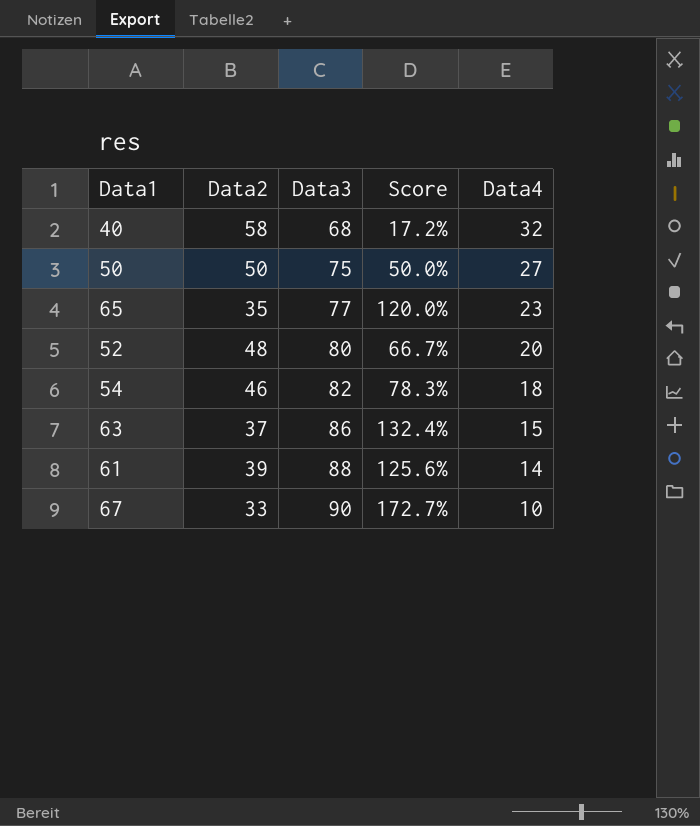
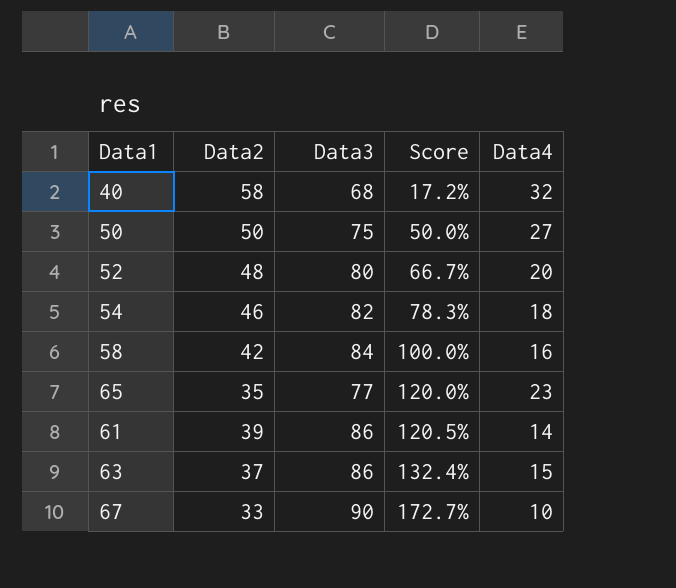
row order: Data3 ascending -> Score ascending
row 58: none -> 42 | 84 | 100.0% | 16
61 | Data3: 88 -> 86
61 | Score: 125.6% -> 120.5%

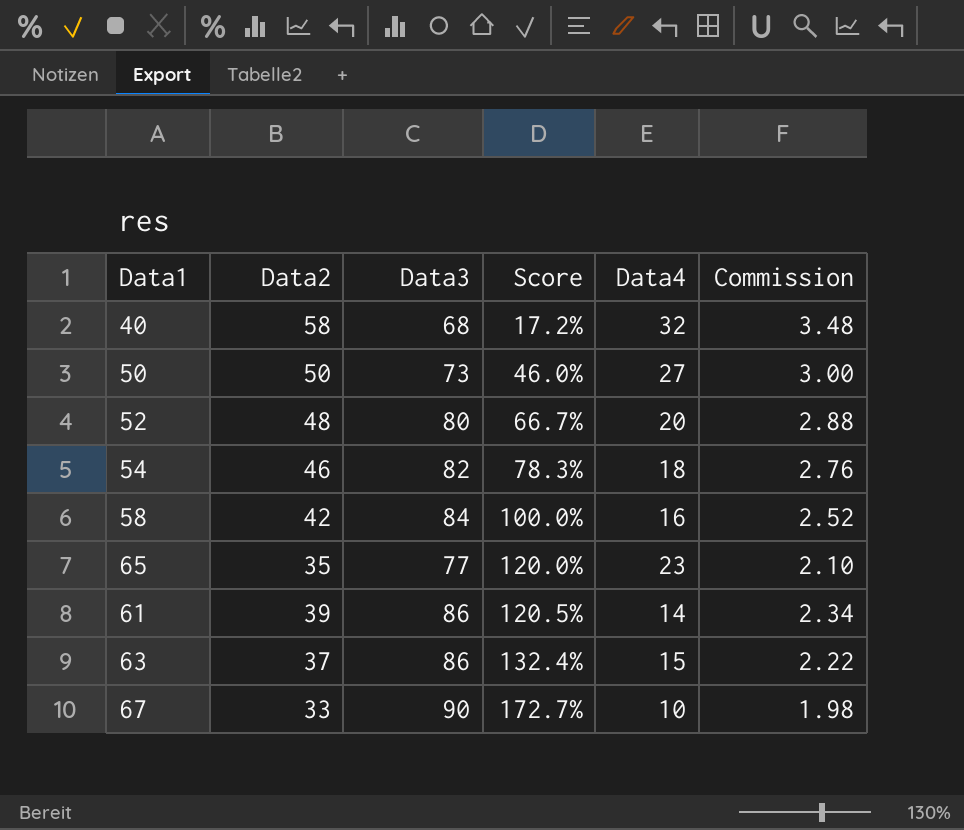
column Commission | formula: none -> [Data2] * 0.06
50 | Data3: 75 -> 73
50 | Score: 50.0% -> 46.0%

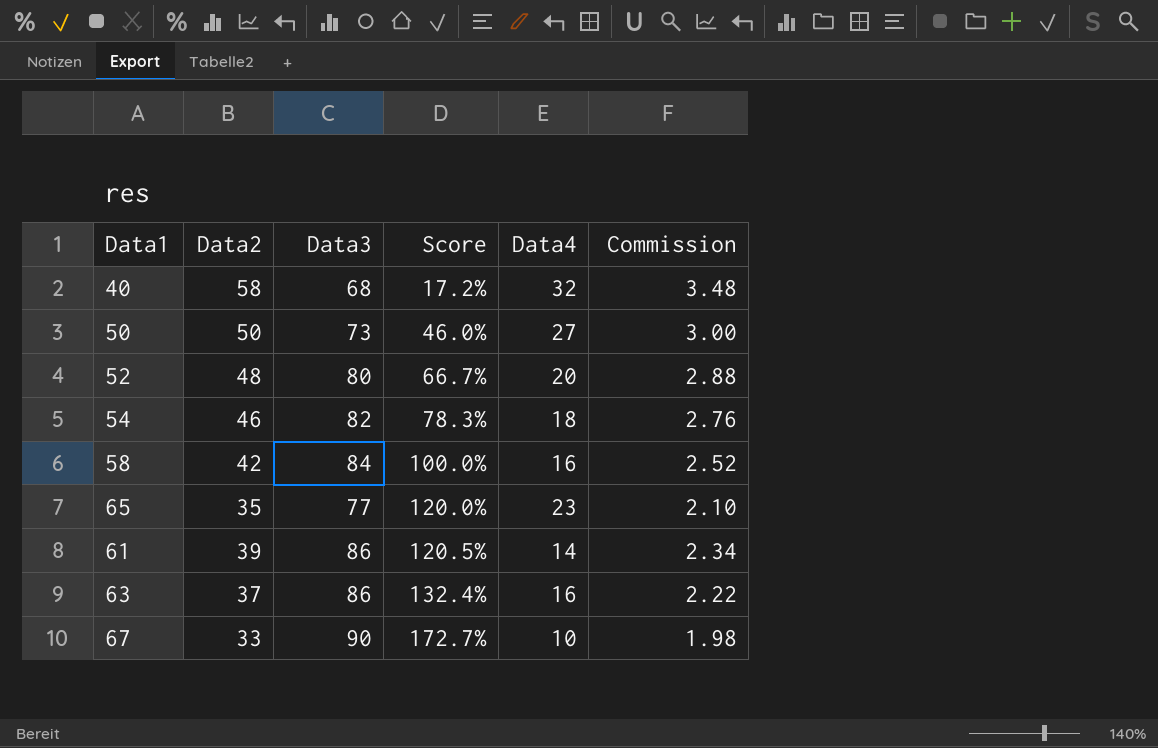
63 | Data4: 15 -> 16

